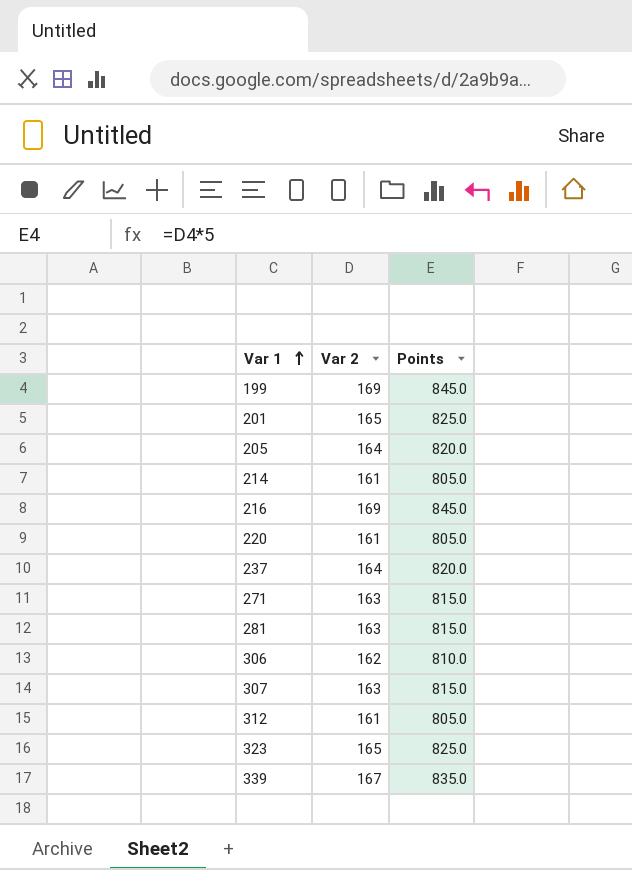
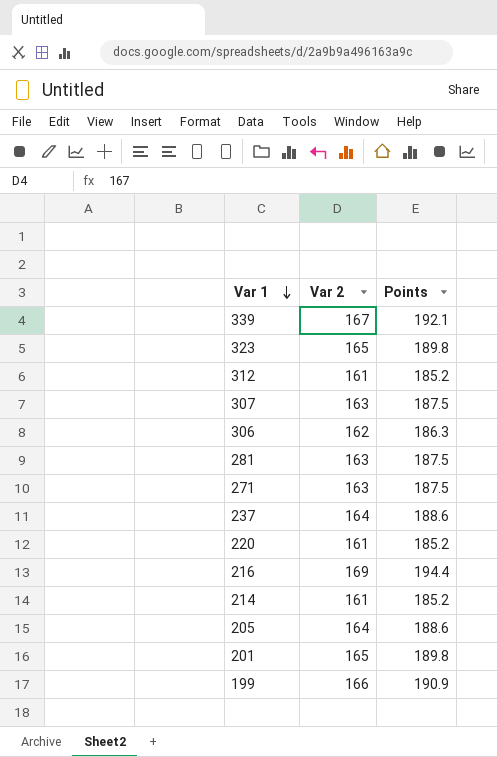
row order: Var 1 ascending -> Var 1 descending
column Points | formula: [Var 2] * 5 -> [Var 2] * 1.15
199 | Var 2: 169 -> 166

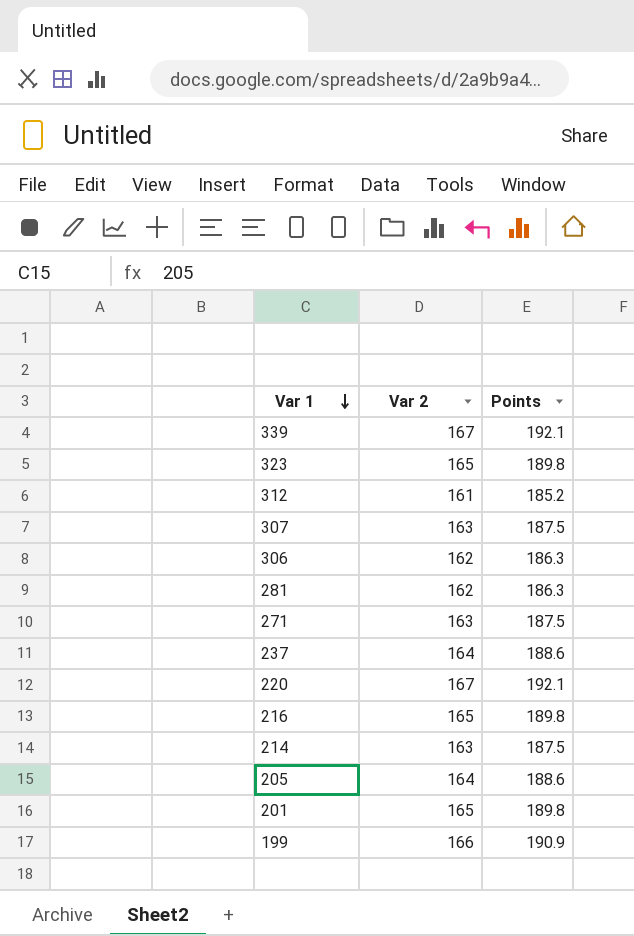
281 | Var 2: 163 -> 162
281 | Points: 187.5 -> 186.3
220 | Var 2: 161 -> 167
220 | Points: 185.2 -> 192.1
216 | Var 2: 169 -> 165
216 | Points: 194.4 -> 189.8
214 | Var 2: 161 -> 163
214 | Points: 185.2 -> 187.5

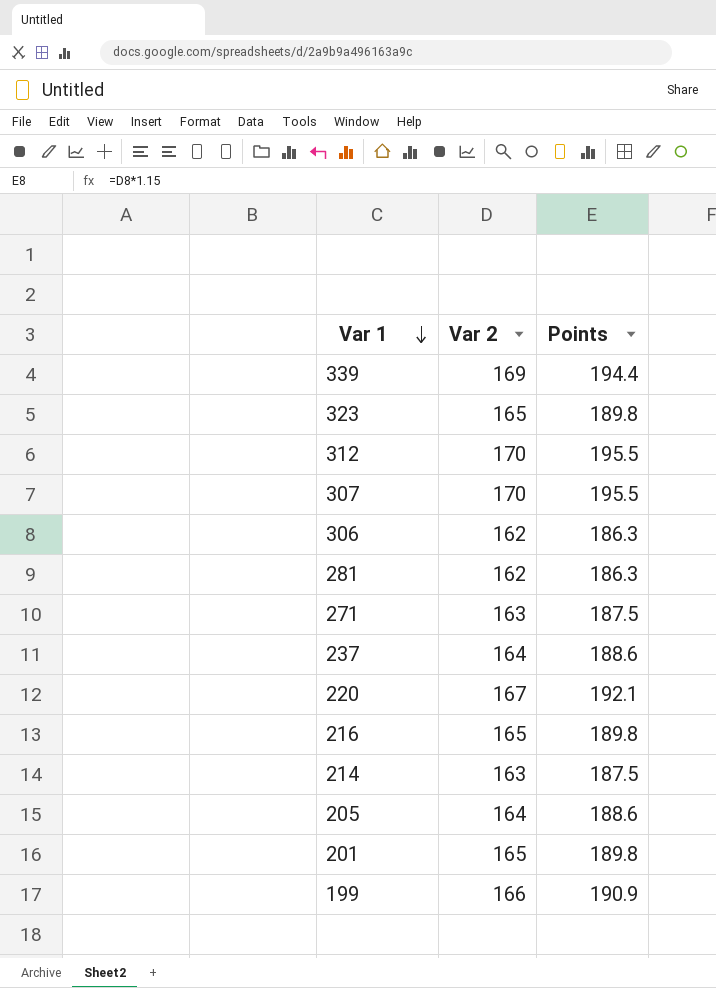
339 | Var 2: 167 -> 169
339 | Points: 192.1 -> 194.4
312 | Var 2: 161 -> 170
312 | Points: 185.2 -> 195.5
307 | Var 2: 163 -> 170
307 | Points: 187.5 -> 195.5

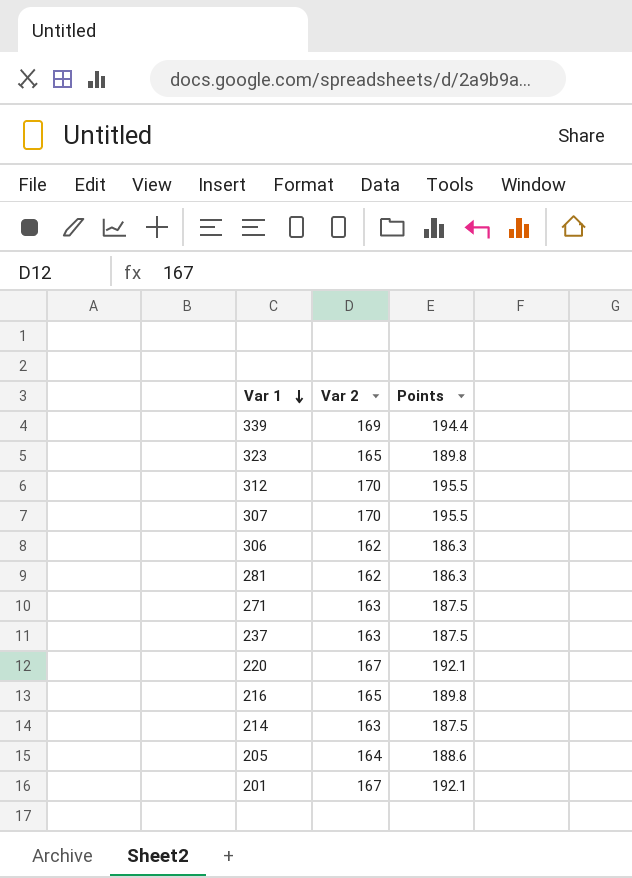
row 199: 166 | 190.9 -> none
237 | Var 2: 164 -> 163
237 | Points: 188.6 -> 187.5
201 | Var 2: 165 -> 167
201 | Points: 189.8 -> 192.1

